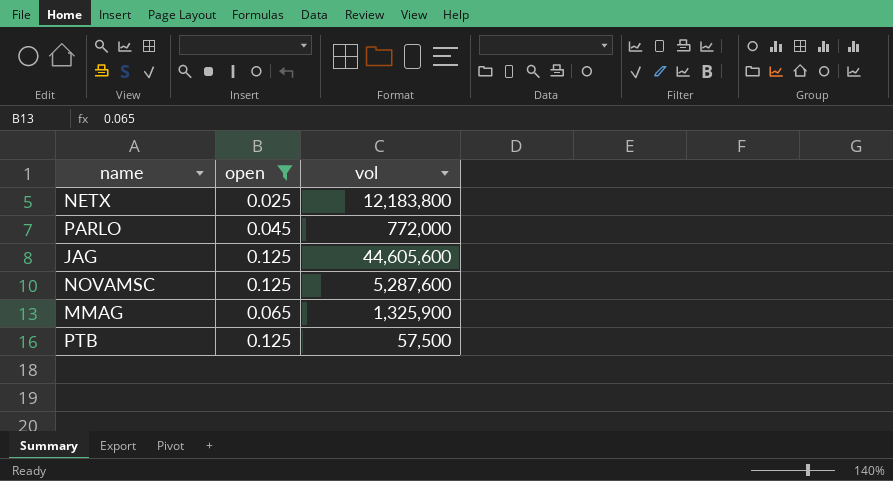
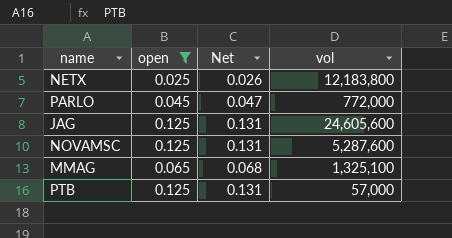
column Net | formula: none -> [open] * 1.05
JAG | vol: 44,605,600 -> 24,605,600
MMAG | vol: 1,325,900 -> 1,325,100
PTB | vol: 57,500 -> 57,000

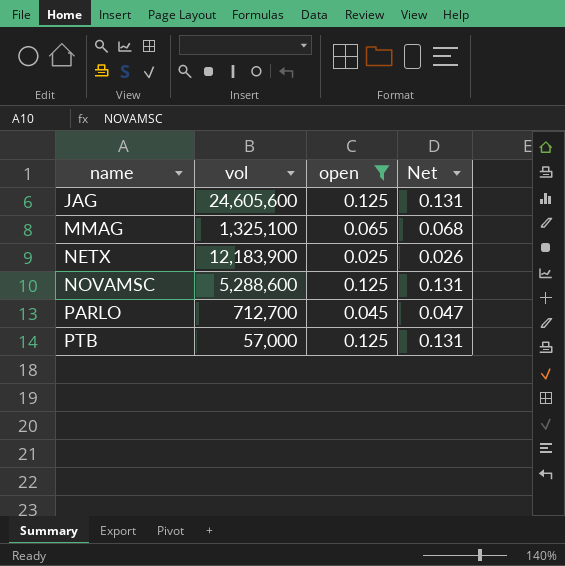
row order: none -> name ascending
column vol | position: 4 -> 2
NETX | vol: 12,183,800 -> 12,183,900
NOVAMSC | vol: 5,287,600 -> 5,288,600
PARLO | vol: 772,000 -> 712,700

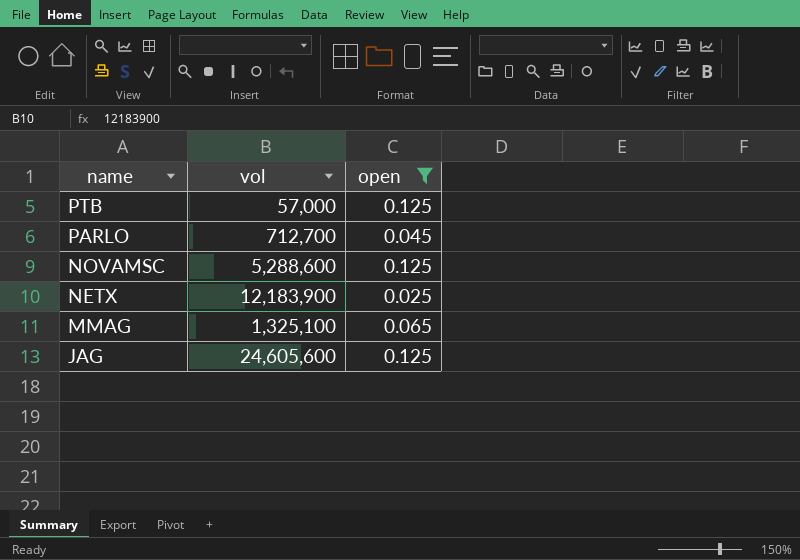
row order: name ascending -> name descending
column Net | formula: [open] * 1.05 -> none

